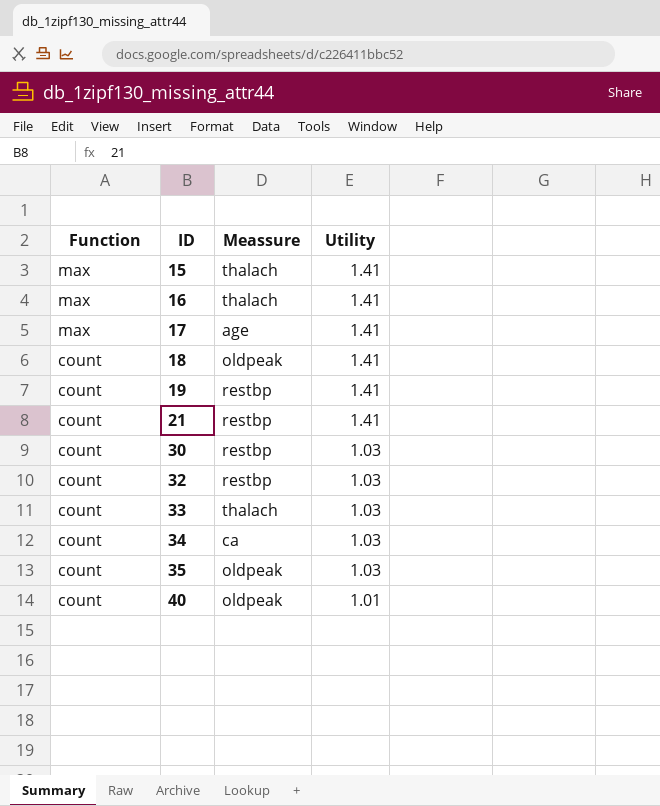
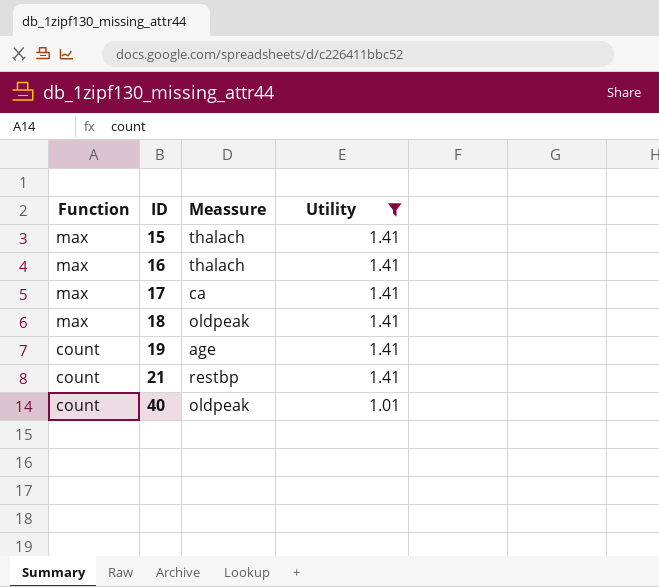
filter: none -> Utility != 1.03
17 | Meassure: age -> ca
18 | Function: count -> max
19 | Meassure: restbp -> age

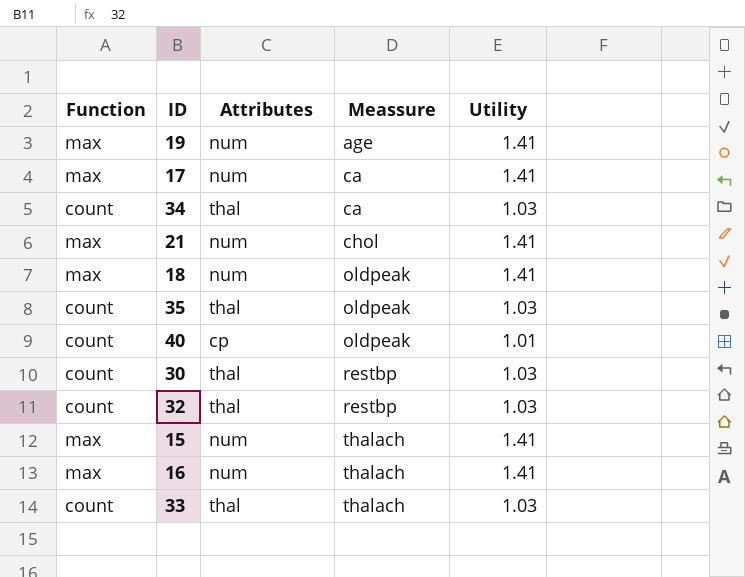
filter: Utility != 1.03 -> none
row order: Function descending -> Meassure ascending
column Attributes | position: none -> 3
19 | Function: count -> max
21 | Function: count -> max
21 | Meassure: restbp -> chol

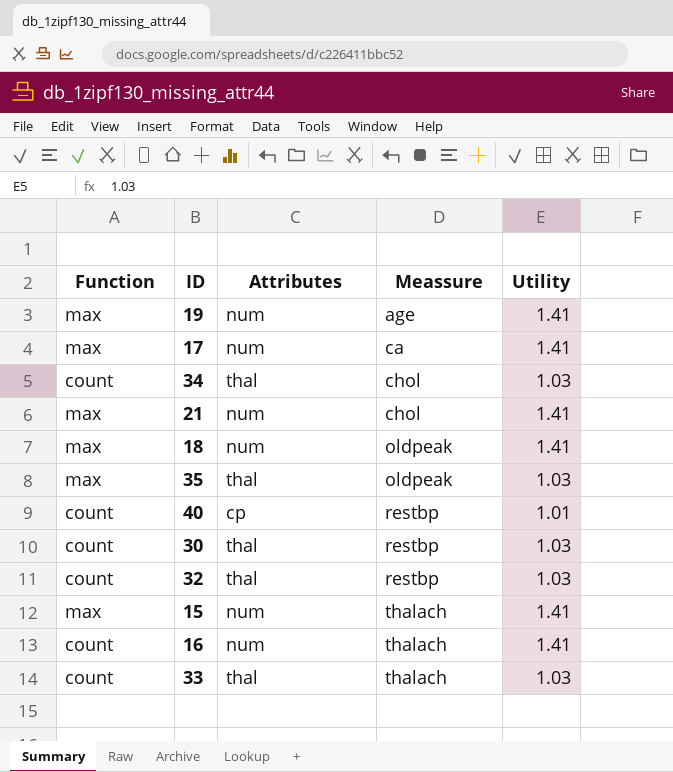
34 | Meassure: ca -> chol
35 | Function: count -> max
40 | Meassure: oldpeak -> restbp
16 | Function: max -> count

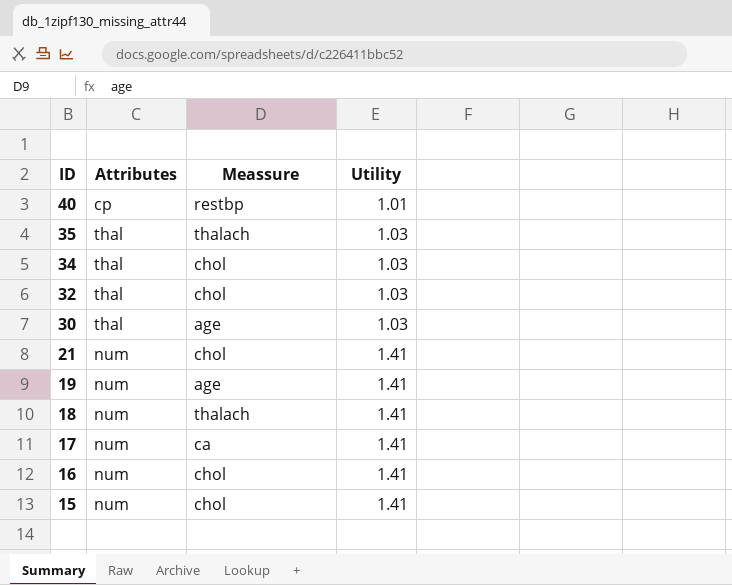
row order: Meassure ascending -> ID descending
column Function | position: 1 -> none
row 33: count | thal | thalach | 1.03 -> none
35 | Meassure: oldpeak -> thalach
32 | Meassure: restbp -> chol
30 | Meassure: restbp -> age
18 | Meassure: oldpeak -> thalach
16 | Meassure: thalach -> chol
15 | Meassure: thalach -> chol

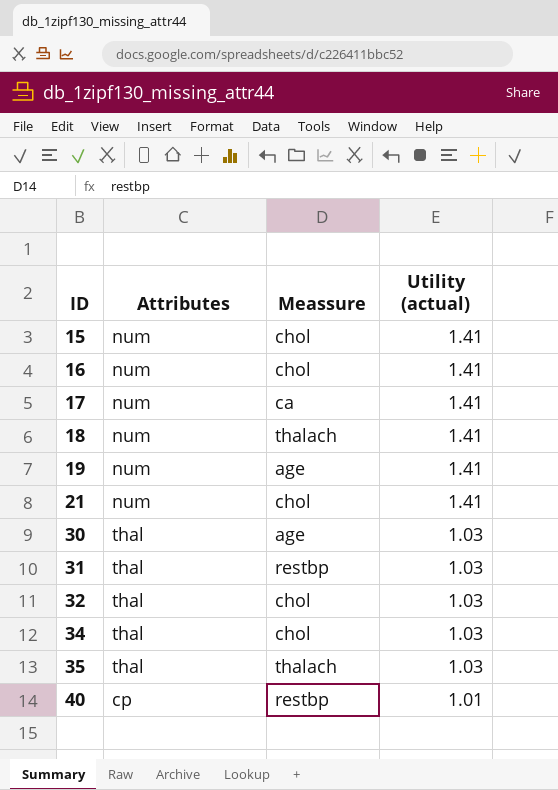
row order: ID descending -> ID ascending
column name: Utility -> Utility (actual)
row 31: none -> thal | restbp | 1.03

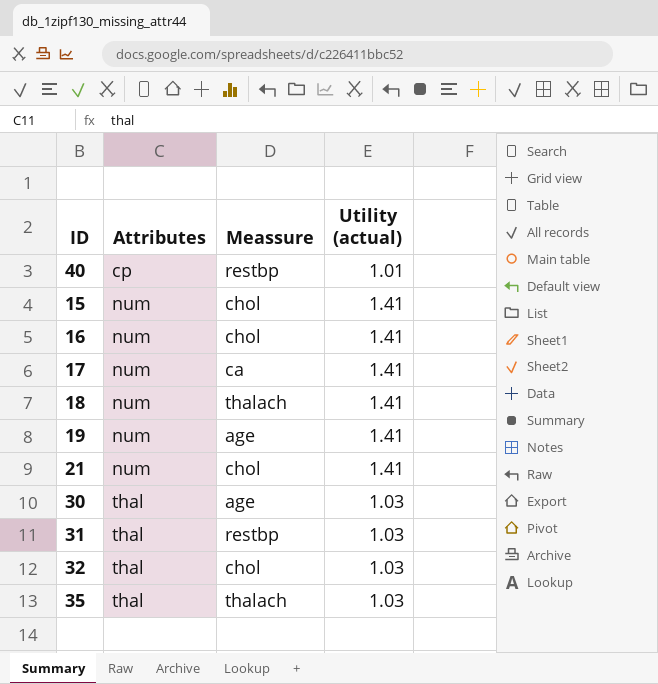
row order: ID ascending -> Attributes ascending
row 34: thal | chol | 1.03 -> none

